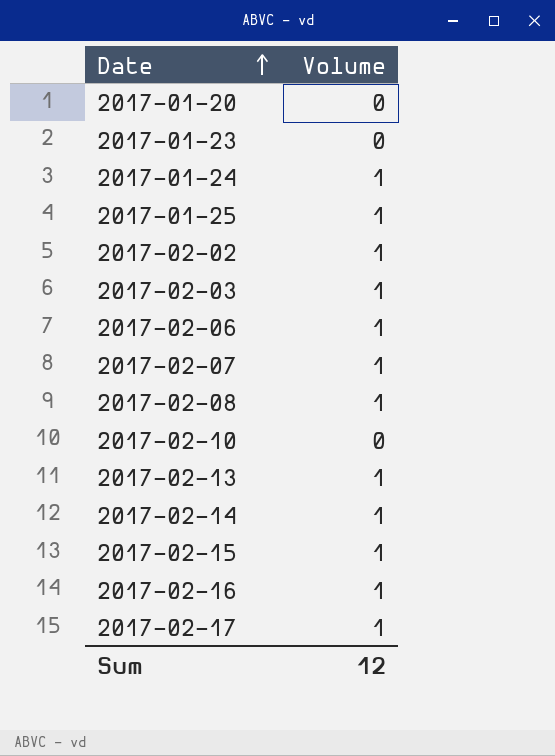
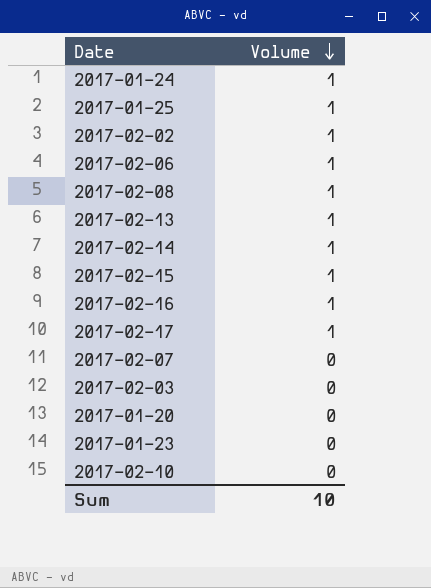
row order: Date ascending -> Volume descending
2017-02-07 | Volume: 1 -> 0
2017-02-03 | Volume: 1 -> 0
Sum | Volume: 12 -> 10

